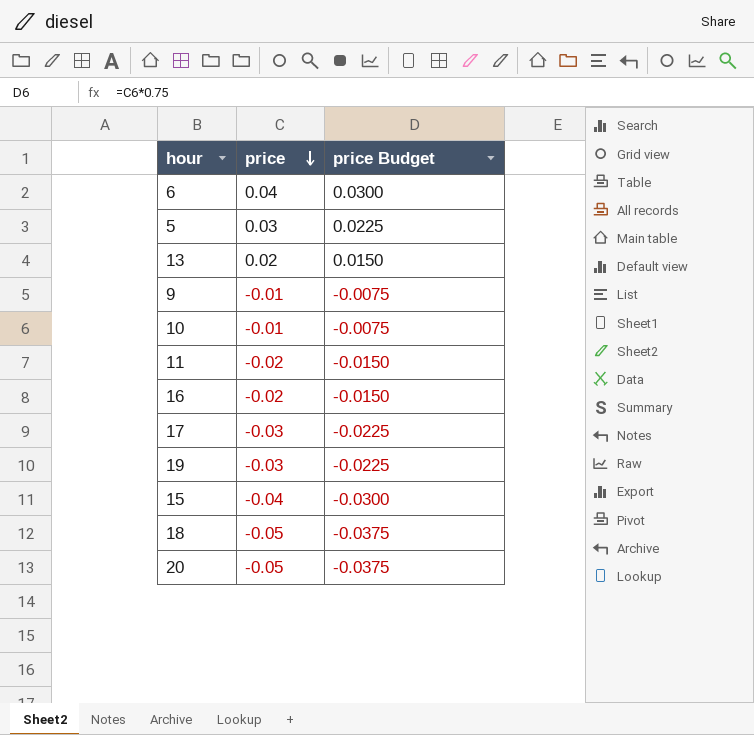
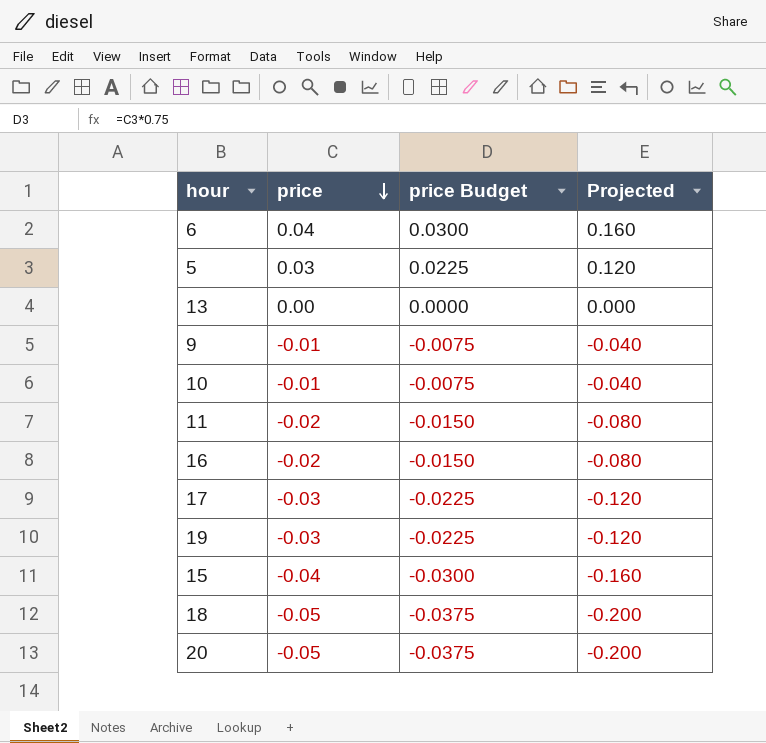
column Projected | formula: none -> [price] * 4
13 | price: 0.02 -> 0.00
13 | price Budget: 0.0150 -> 0.0000

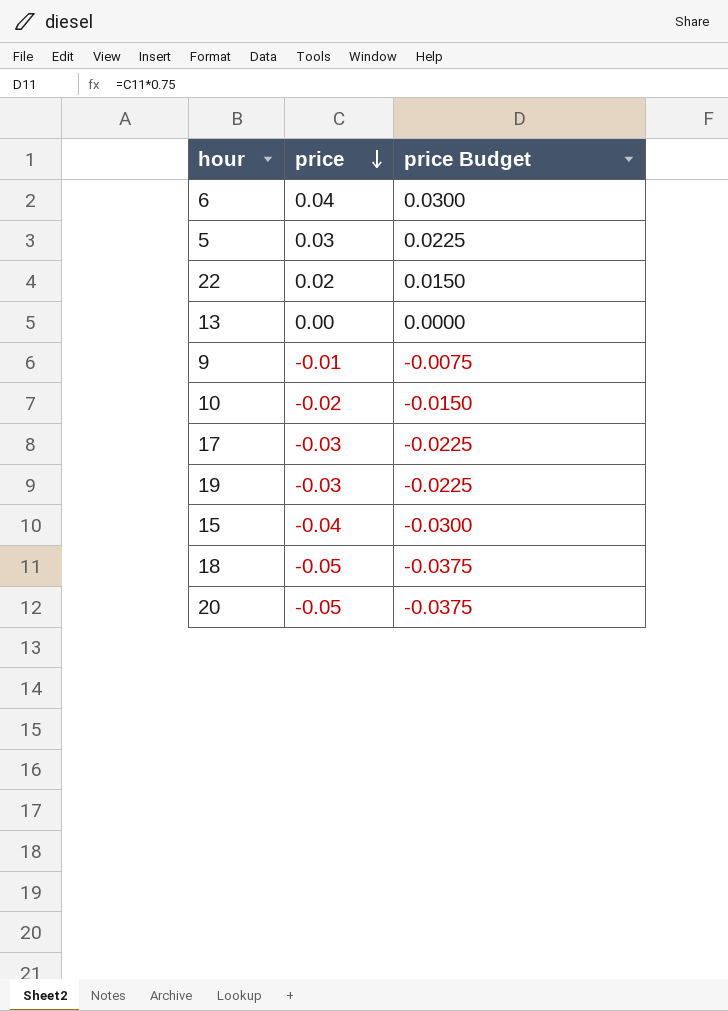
column Projected | formula: [price] * 4 -> none
row 11: -0.02 | -0.0150 | -0.080 -> none
row 16: -0.02 | -0.0150 | -0.080 -> none
row 22: none -> 0.02 | 0.0150
10 | price: -0.01 -> -0.02
10 | price Budget: -0.0075 -> -0.0150

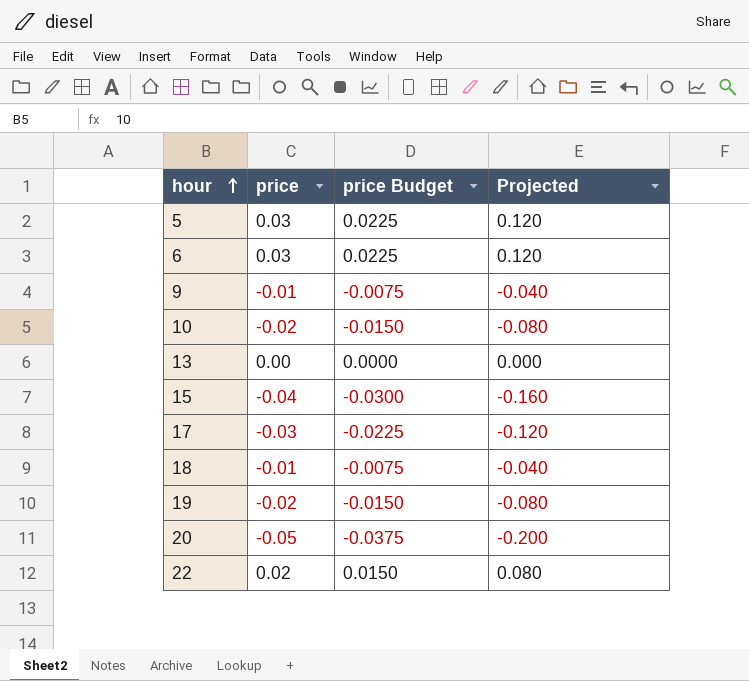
row order: price descending -> hour ascending
column Projected | formula: none -> [price] * 4
6 | price: 0.04 -> 0.03
6 | price Budget: 0.0300 -> 0.0225
18 | price: -0.05 -> -0.01
18 | price Budget: -0.0375 -> -0.0075
19 | price: -0.03 -> -0.02
19 | price Budget: -0.0225 -> -0.0150

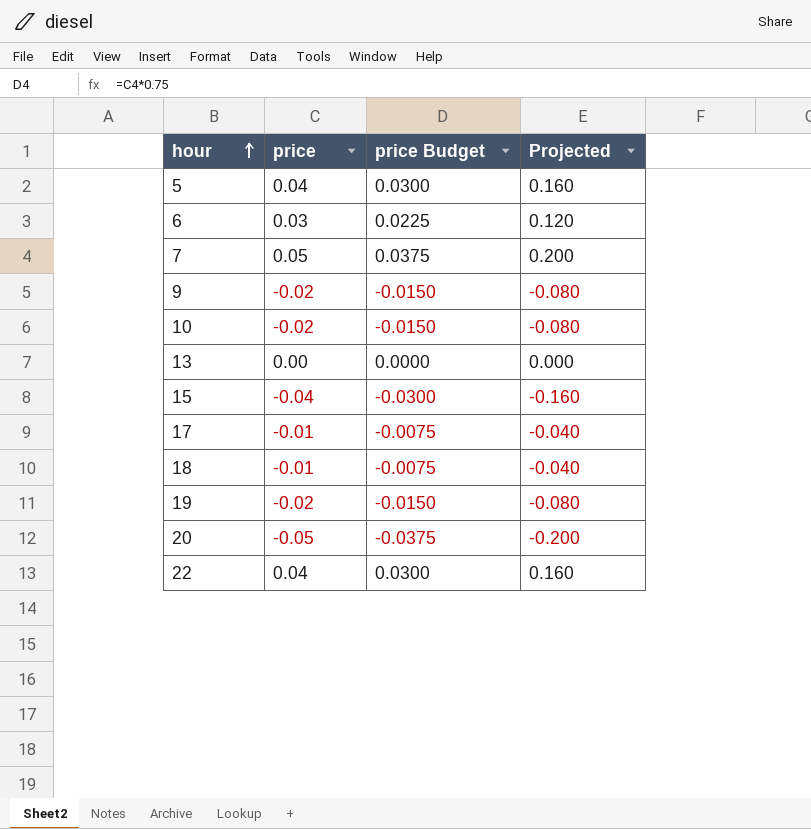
5 | price: 0.03 -> 0.04
5 | price Budget: 0.0225 -> 0.0300
5 | Projected: 0.120 -> 0.160
row 7: none -> 0.05 | 0.0375 | 0.200
9 | price: -0.01 -> -0.02
9 | price Budget: -0.0075 -> -0.0150
9 | Projected: -0.040 -> -0.080
17 | price: -0.03 -> -0.01
17 | price Budget: -0.0225 -> -0.0075
17 | Projected: -0.120 -> -0.040
22 | price: 0.02 -> 0.04
22 | price Budget: 0.0150 -> 0.0300
22 | Projected: 0.080 -> 0.160

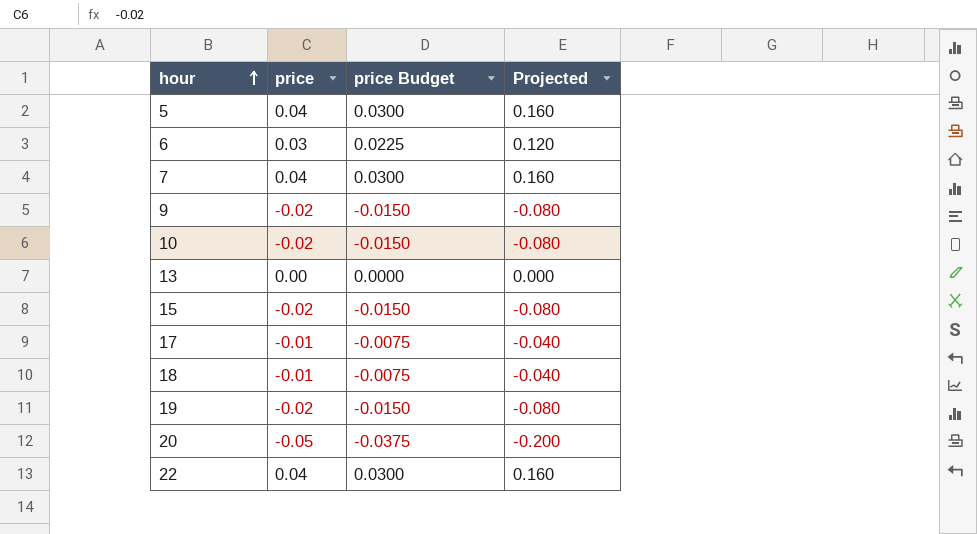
7 | price: 0.05 -> 0.04
7 | price Budget: 0.0375 -> 0.0300
7 | Projected: 0.200 -> 0.160
15 | price: -0.04 -> -0.02
15 | price Budget: -0.0300 -> -0.0150
15 | Projected: -0.160 -> -0.080

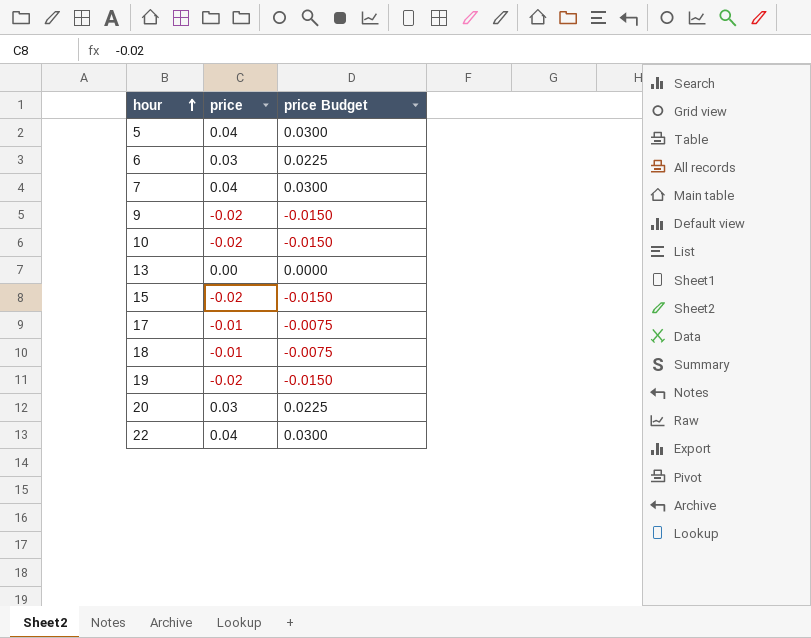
column Projected | formula: [price] * 4 -> none
20 | price: -0.05 -> 0.03
20 | price Budget: -0.0375 -> 0.0225

